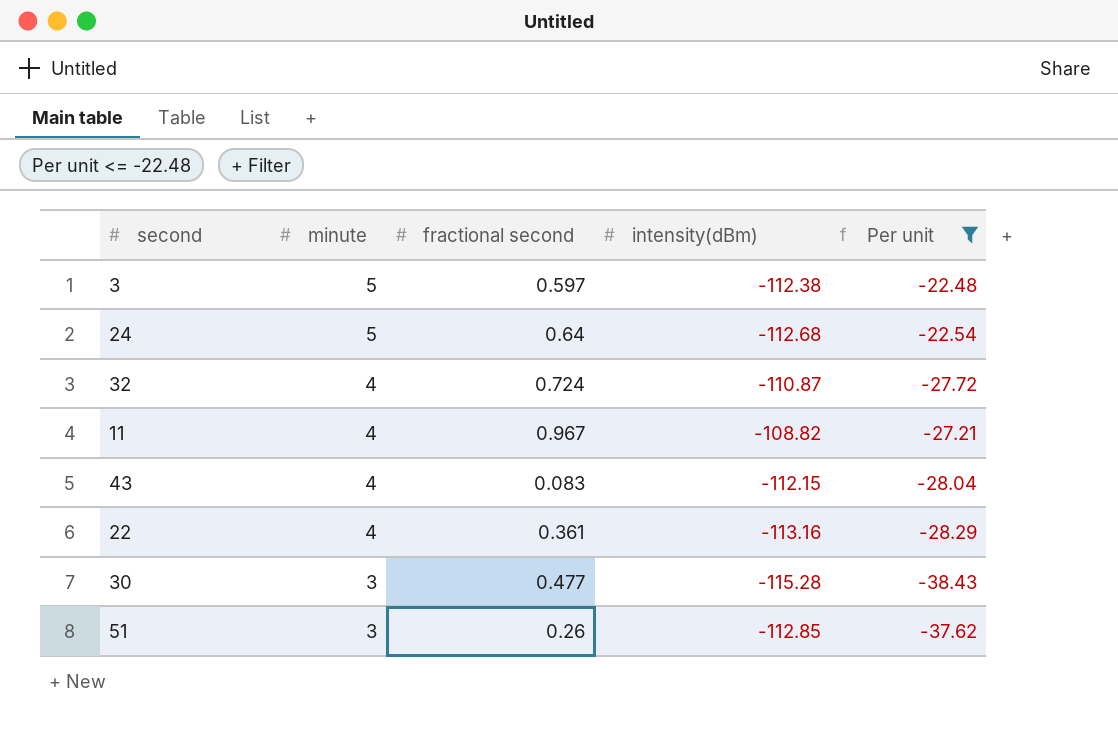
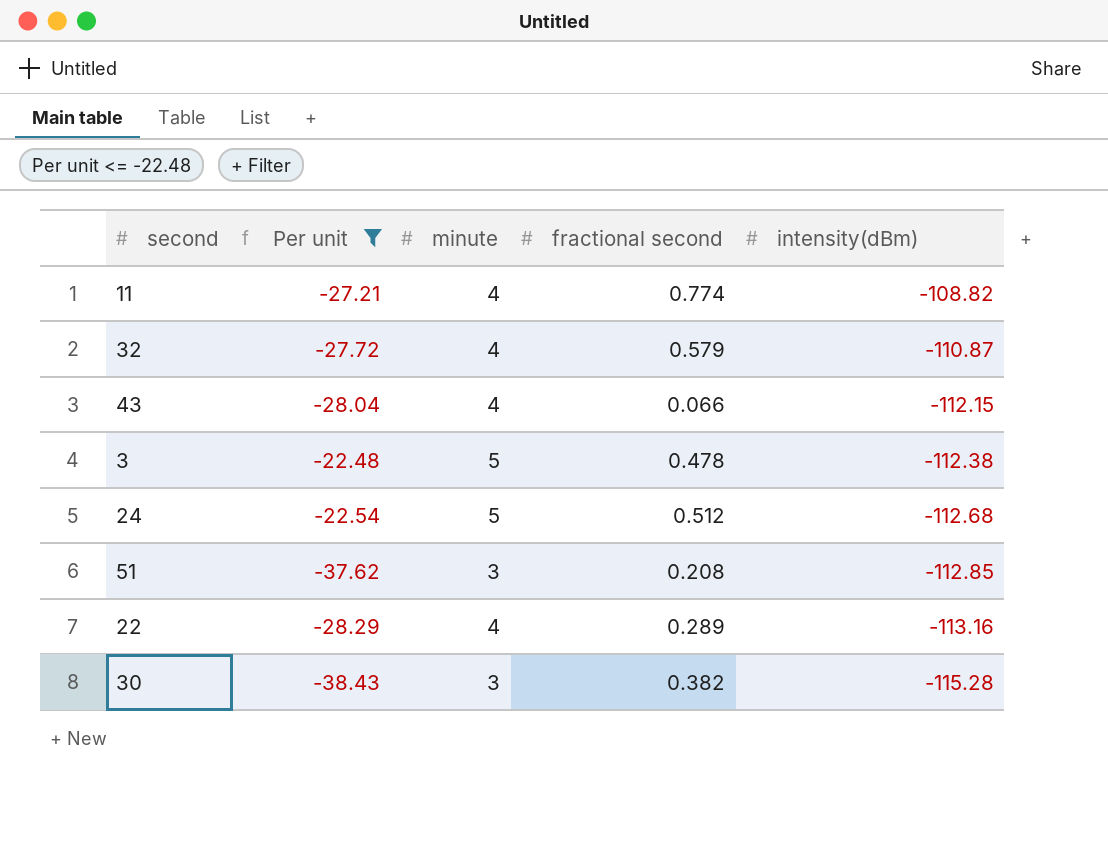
row order: minute descending -> intensity(dBm) descending
column Per unit | position: 5 -> 2
11 | fractional second: 0.967 -> 0.774
32 | fractional second: 0.724 -> 0.579
43 | fractional second: 0.083 -> 0.066
3 | fractional second: 0.597 -> 0.478
24 | fractional second: 0.64 -> 0.512
51 | fractional second: 0.26 -> 0.208
22 | fractional second: 0.361 -> 0.289
30 | fractional second: 0.477 -> 0.382

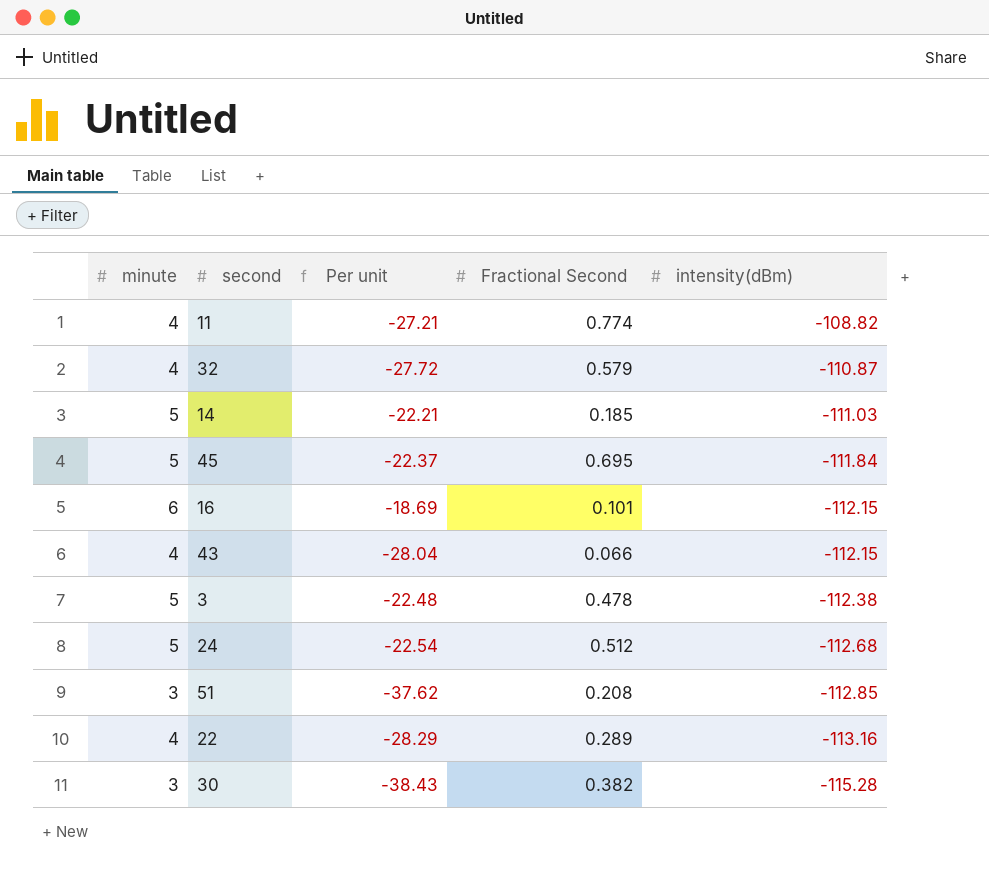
filter: Per unit <= -22.48 -> none
column minute | position: 3 -> 1
column name: fractional second -> Fractional Second

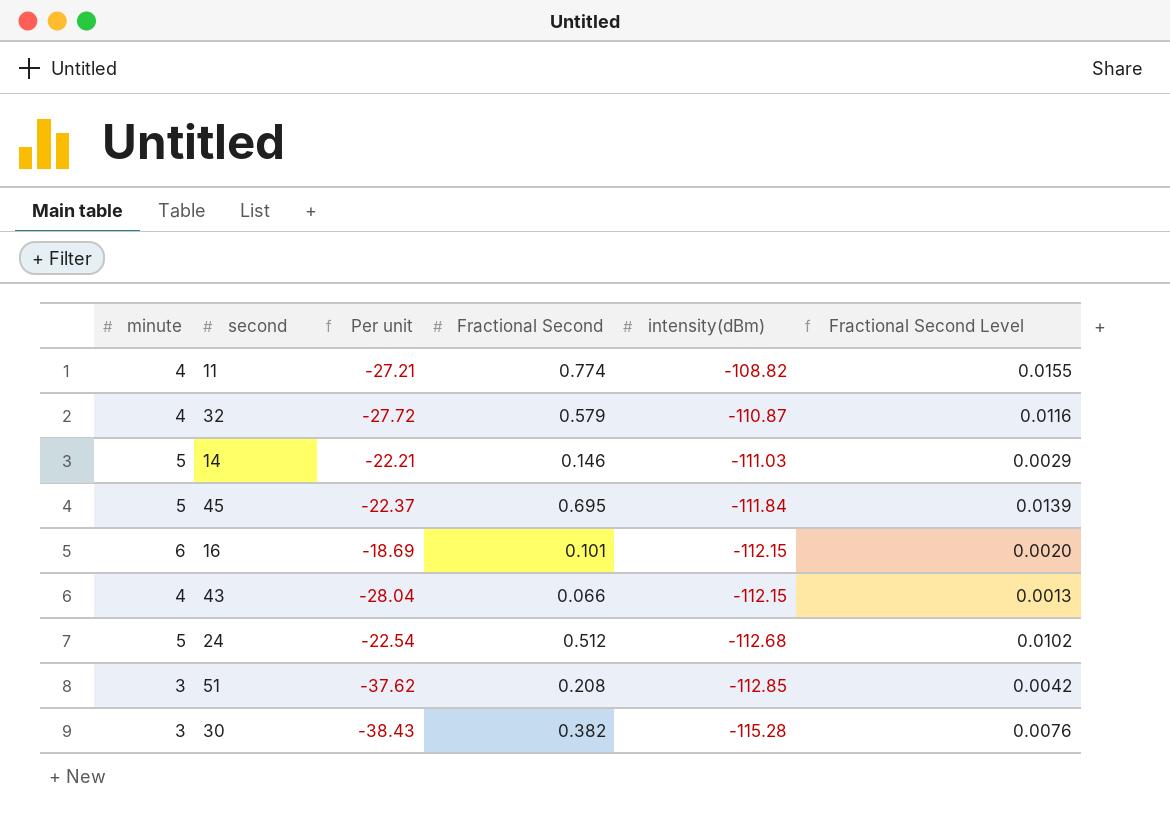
column Fractional Second Level | formula: none -> [Fractional Second] * 0.02
row 3: 5 | -22.48 | 0.478 | -112.38 -> none
row 22: 4 | -28.29 | 0.289 | -113.16 -> none
14 | Fractional Second: 0.185 -> 0.146

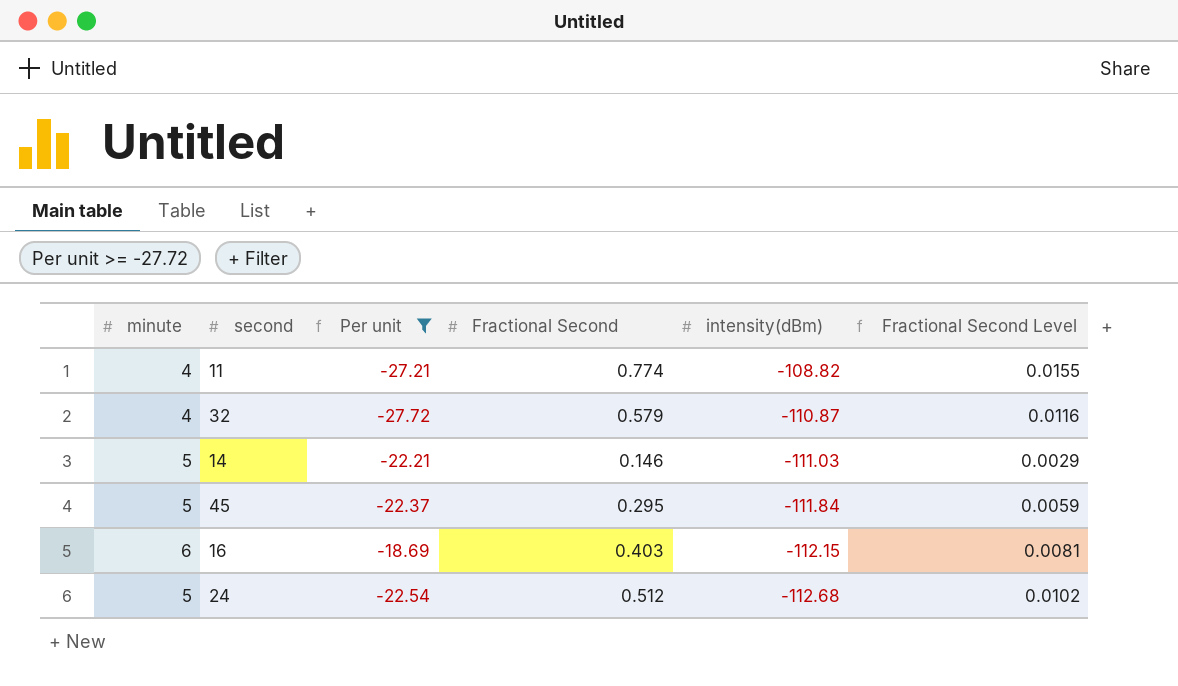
filter: none -> Per unit >= -27.72
45 | Fractional Second: 0.695 -> 0.295
45 | Fractional Second Level: 0.0139 -> 0.0059
16 | Fractional Second: 0.101 -> 0.403
16 | Fractional Second Level: 0.0020 -> 0.0081

